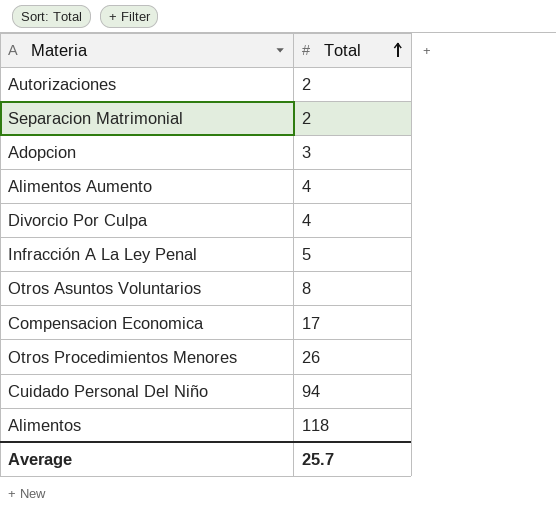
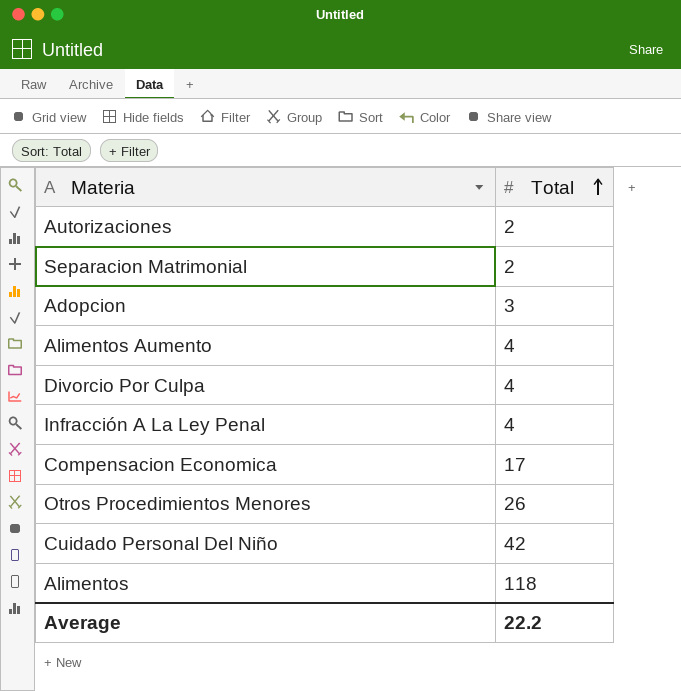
row Otros Asuntos Voluntarios: 8 -> none
Infracción A La Ley Penal | Total: 5 -> 4
Cuidado Personal Del Niño | Total: 94 -> 42
Average | Total: 25.7 -> 22.2

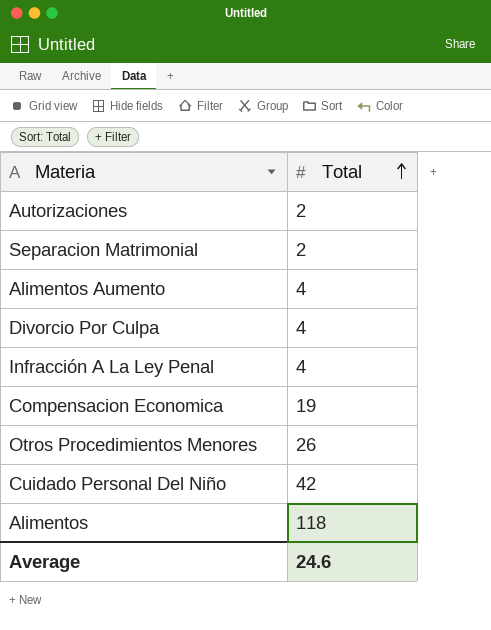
row Adopcion: 3 -> none
Compensacion Economica | Total: 17 -> 19
Average | Total: 22.2 -> 24.6

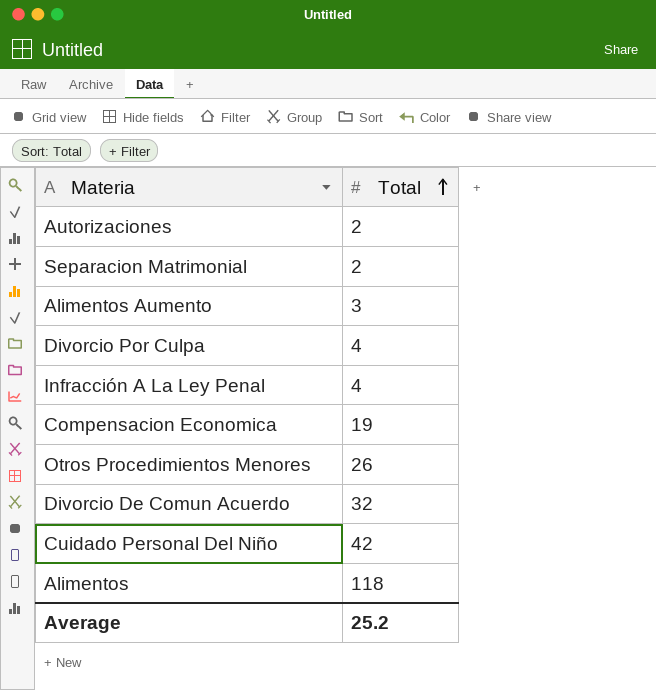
Alimentos Aumento | Total: 4 -> 3
row Divorcio De Comun Acuerdo: none -> 32
Average | Total: 24.6 -> 25.2

